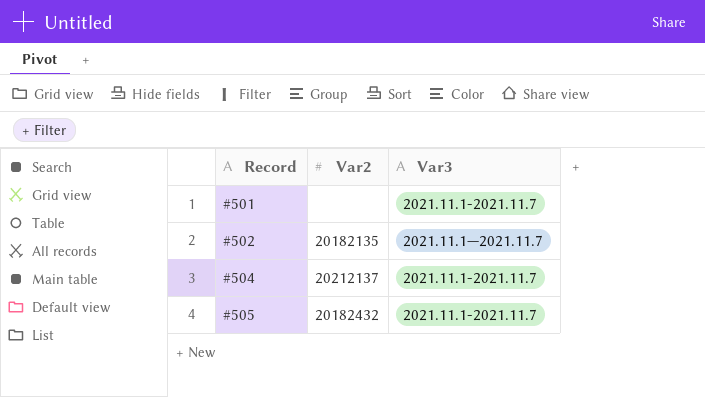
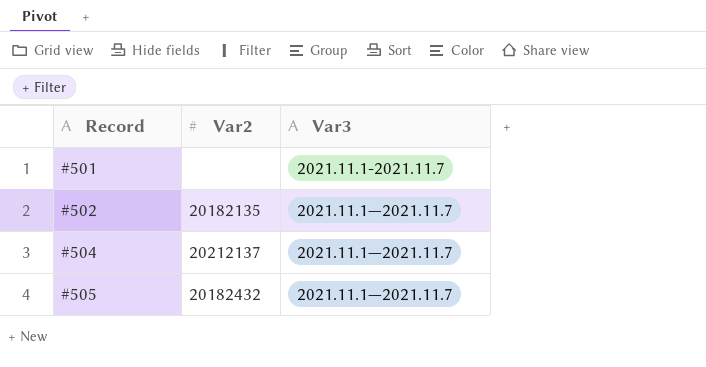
#504 | Var3: 2021.11.1-2021.11.7 -> 2021.11.1—2021.11.7
#505 | Var3: 2021.11.1-2021.11.7 -> 2021.11.1—2021.11.7

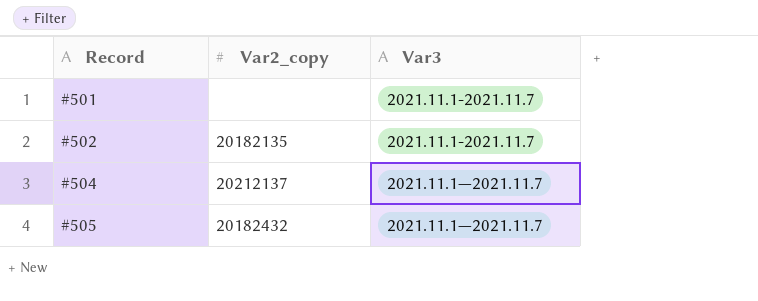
column name: Var2 -> Var2_copy
#502 | Var3: 2021.11.1—2021.11.7 -> 2021.11.1-2021.11.7

